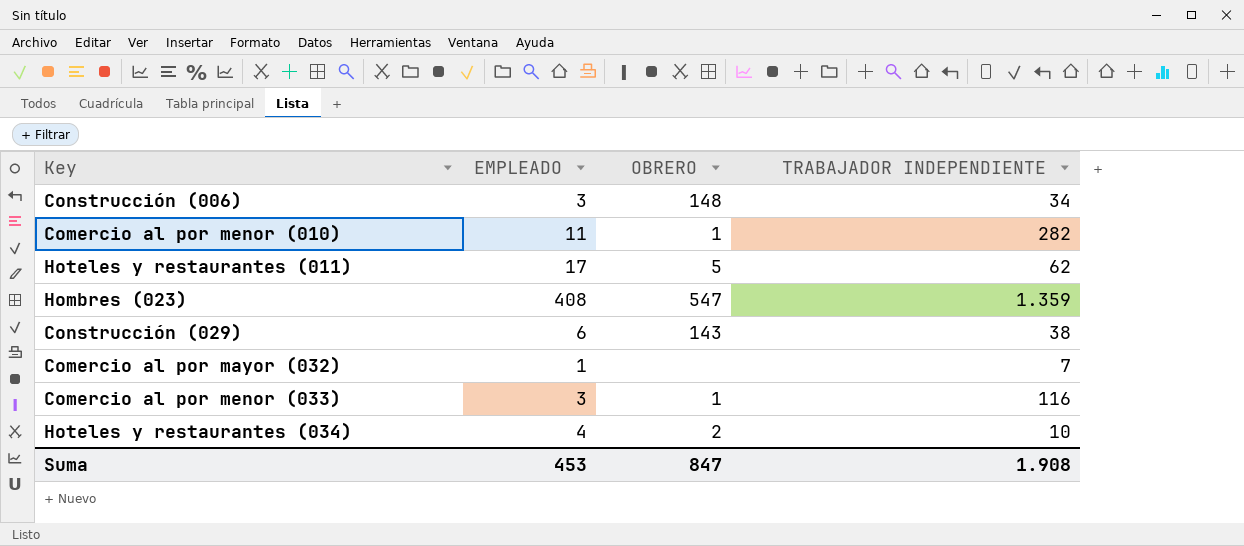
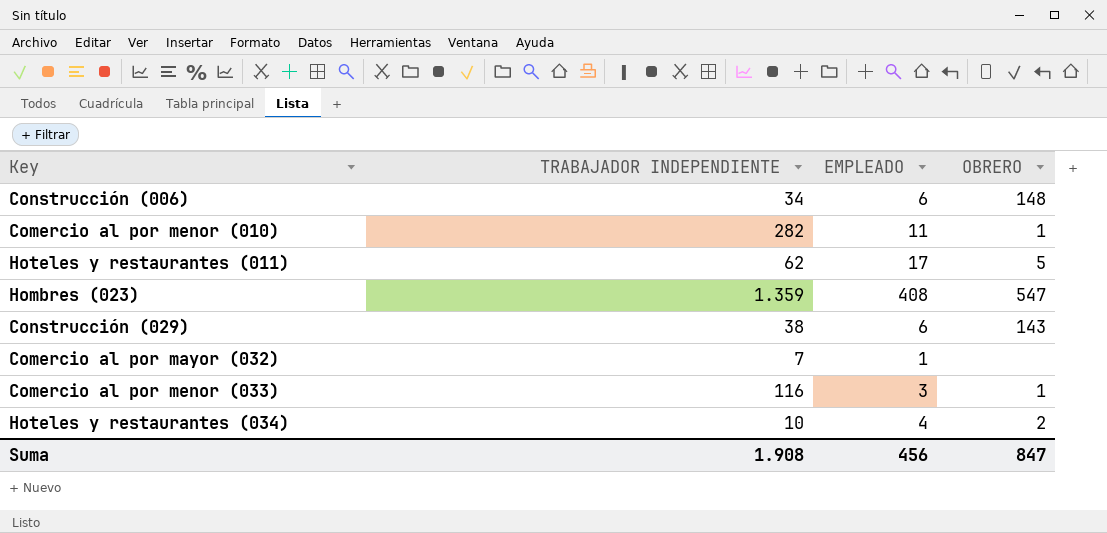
column TRABAJADOR INDEPENDIENTE | position: 4 -> 2
Construcción (006) | EMPLEADO: 3 -> 6
Suma | EMPLEADO: 453 -> 456

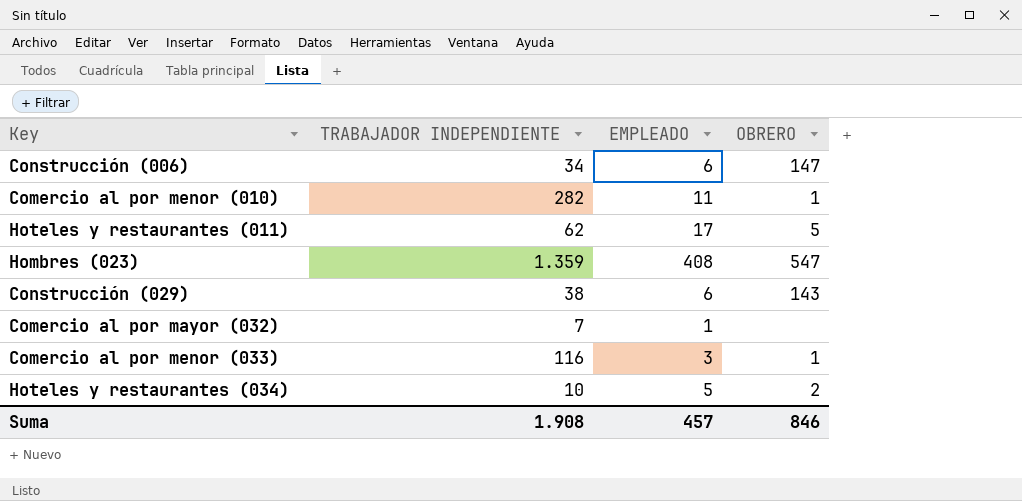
Construcción (006) | OBRERO: 148 -> 147
Hoteles y restaurantes (034) | EMPLEADO: 4 -> 5
Suma | EMPLEADO: 456 -> 457
Suma | OBRERO: 847 -> 846

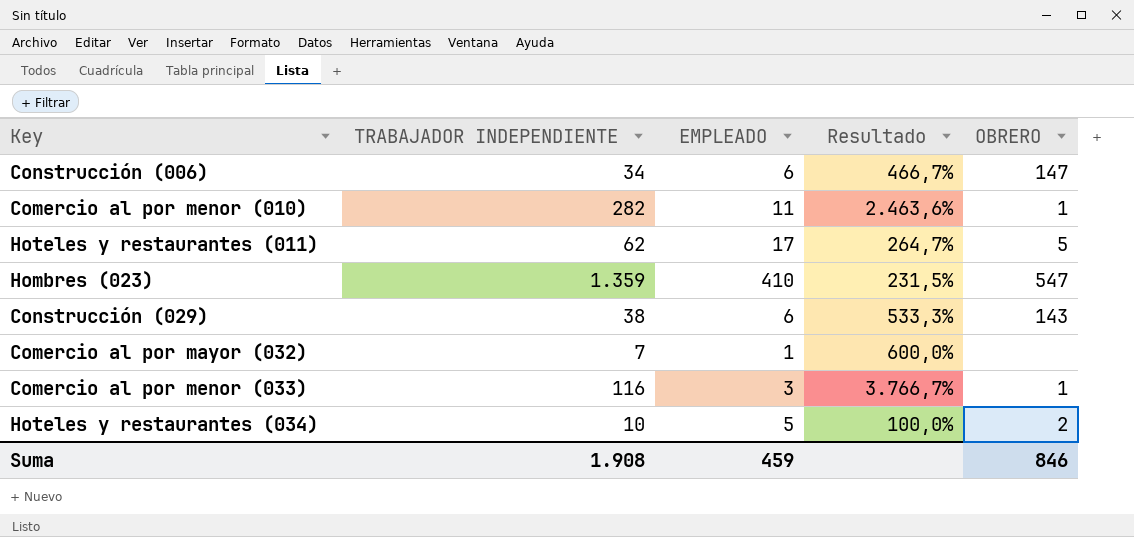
column Resultado | formula: none -> ([TRABAJADOR INDEPENDIENTE] - [EMPLEADO]) / [EMPLEADO]
Hombres (023) | EMPLEADO: 408 -> 410
Suma | EMPLEADO: 457 -> 459

